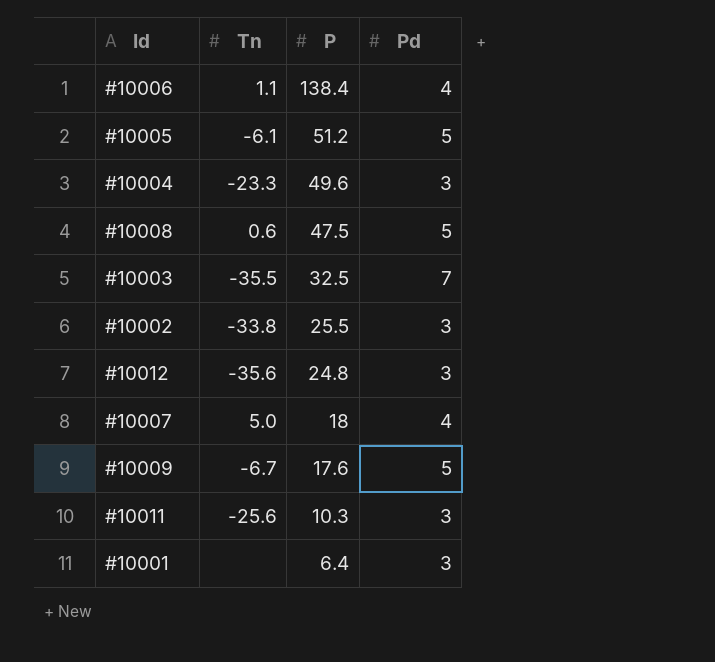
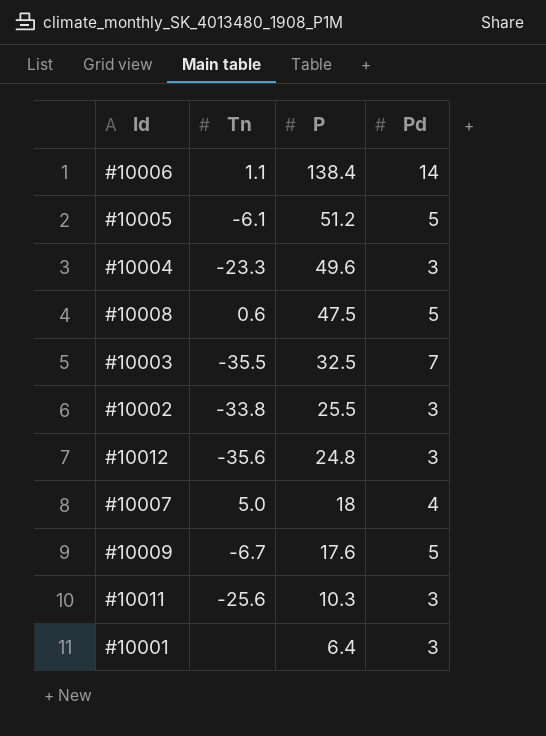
#10006 | Pd: 4 -> 14

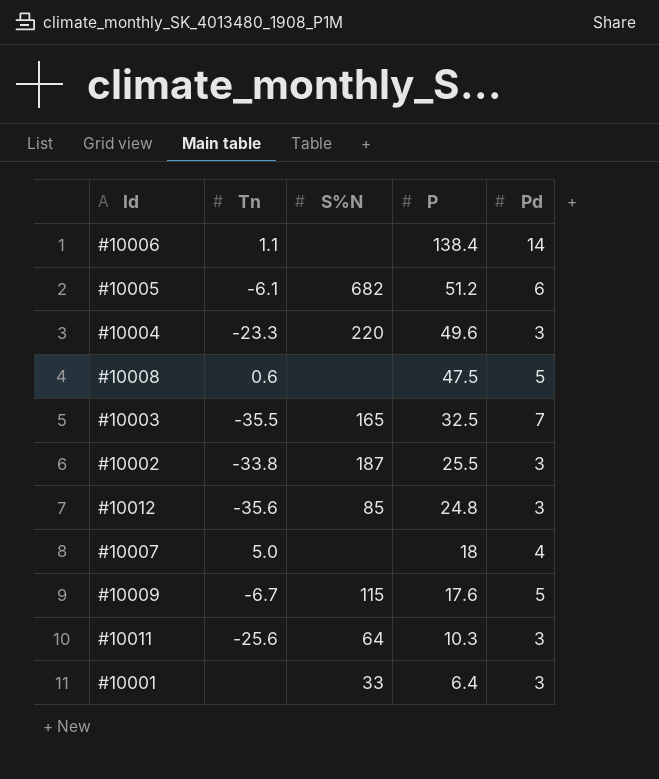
column S%N | position: none -> 3
#10005 | Pd: 5 -> 6

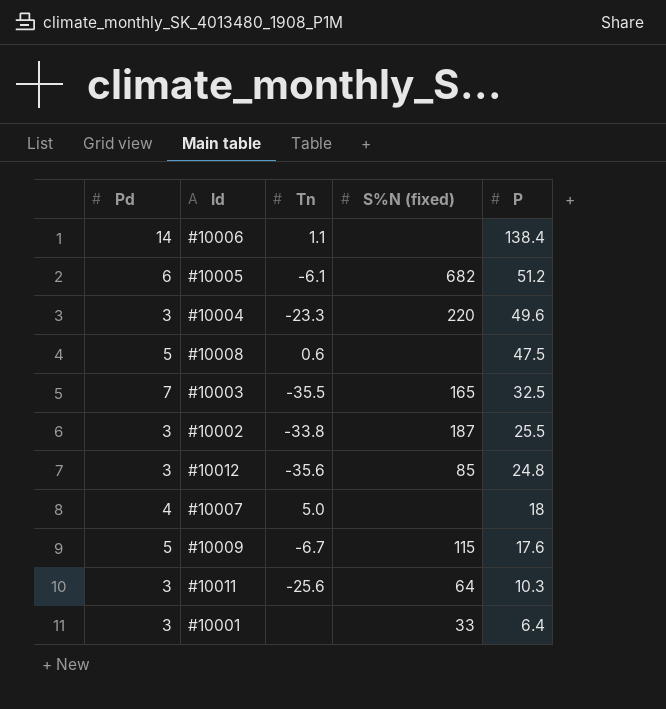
column Pd | position: 5 -> 1
column name: S%N -> S%N (fixed)

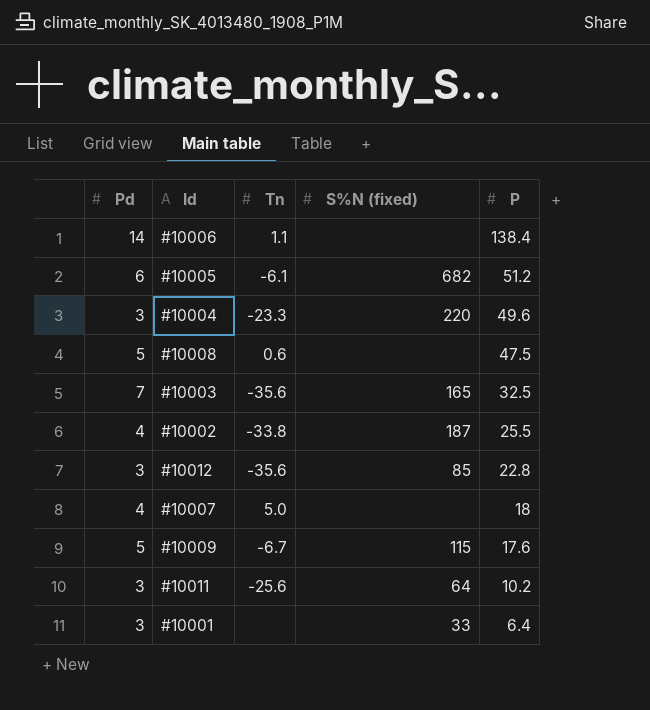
#10003 | Tn: -35.5 -> -35.6
#10002 | Pd: 3 -> 4
#10012 | P: 24.8 -> 22.8
#10011 | P: 10.3 -> 10.2

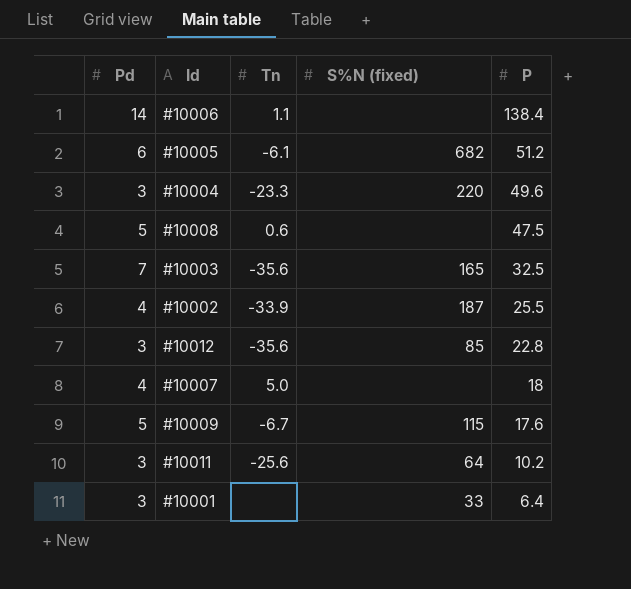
#10002 | Tn: -33.8 -> -33.9

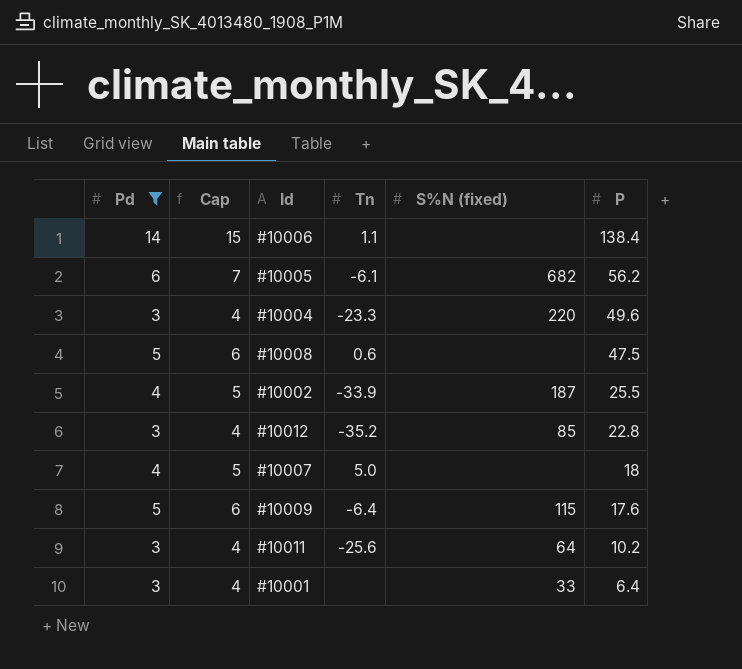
filter: none -> Pd != 7
column Cap | formula: none -> [Pd] + 1
#10005 | P: 51.2 -> 56.2
#10012 | Tn: -35.6 -> -35.2
#10009 | Tn: -6.7 -> -6.4

